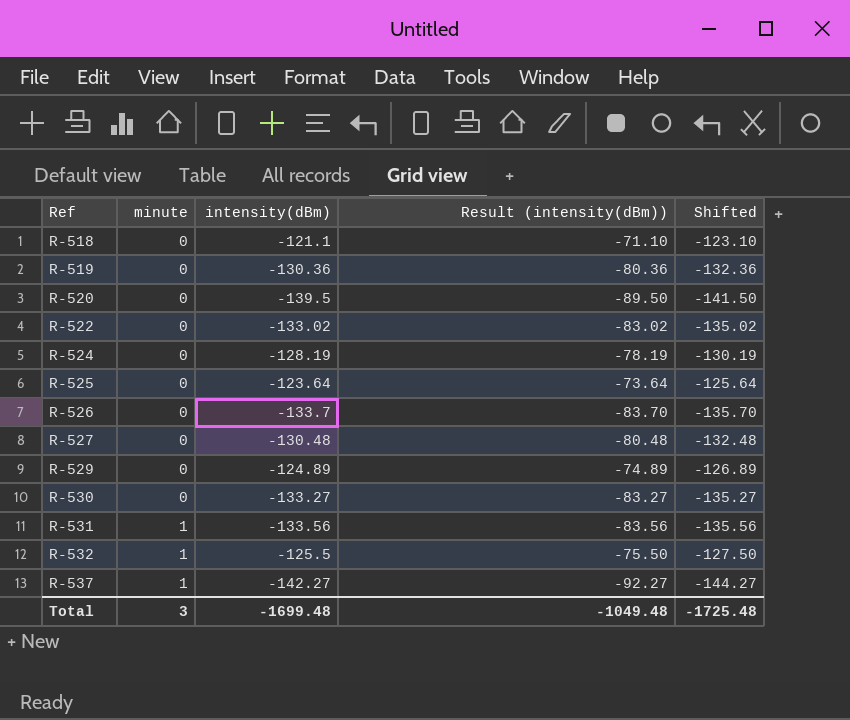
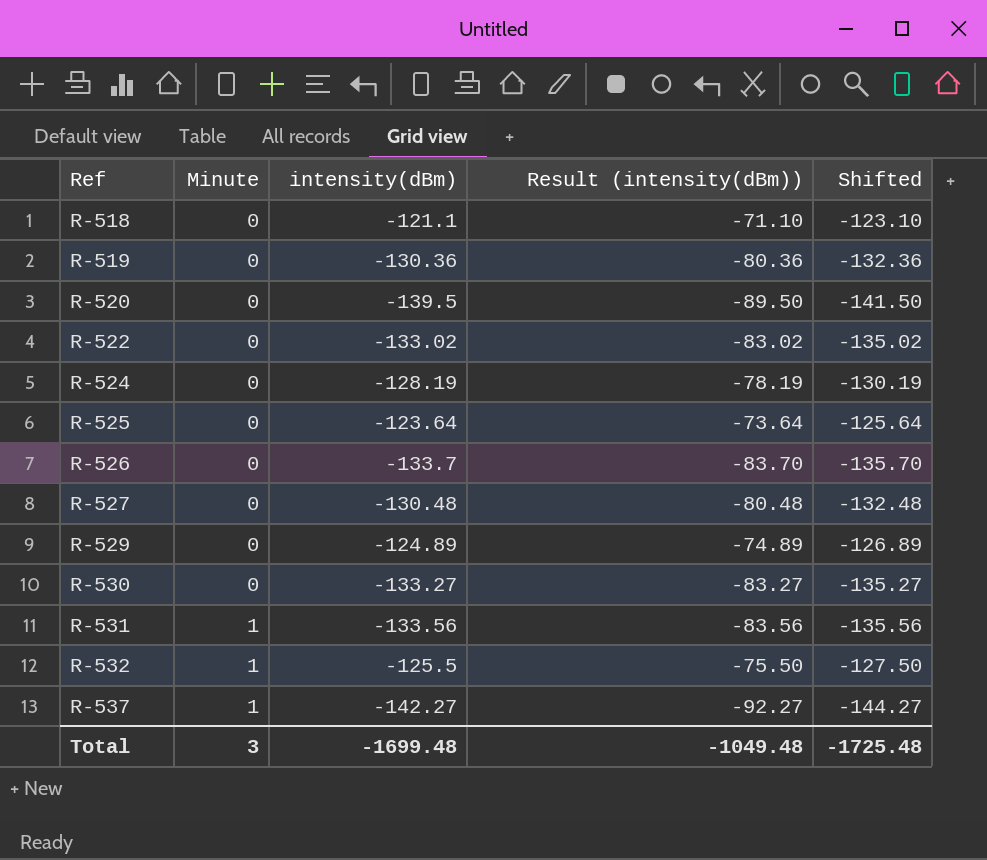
column name: minute -> Minute

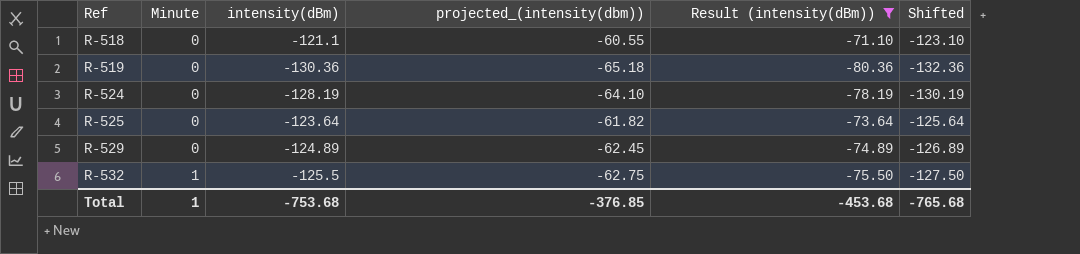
filter: none -> Result (intensity(dBm)) >= -80.36
column projected_(intensity(dbm)) | formula: none -> [intensity(dBm)] * 0.5
Total | Minute: 3 -> 1
Total | intensity(dBm): -1699.48 -> -753.68
Total | Result (intensity(dBm)): -1049.48 -> -453.68
Total | Shifted: -1725.48 -> -765.68

